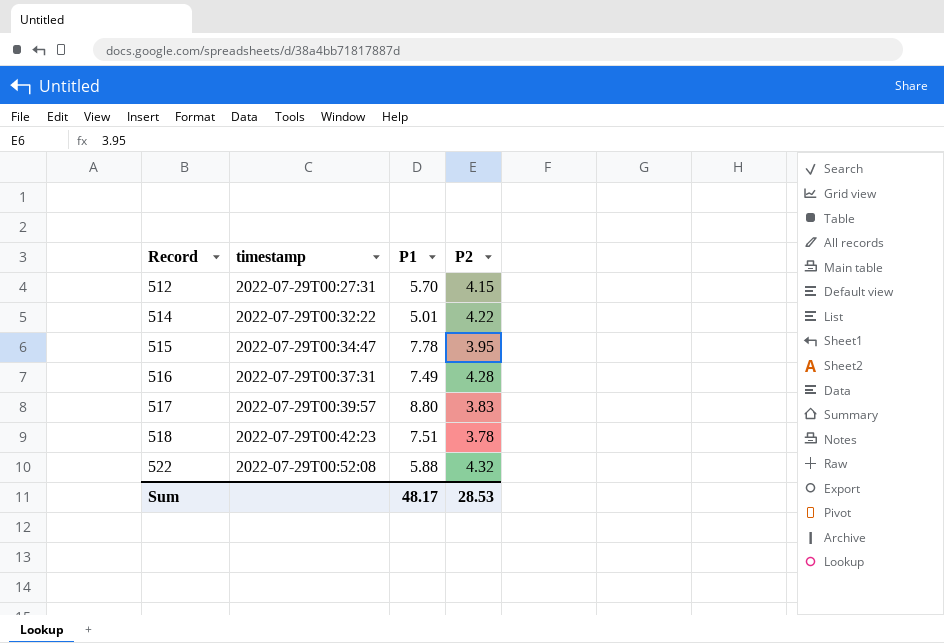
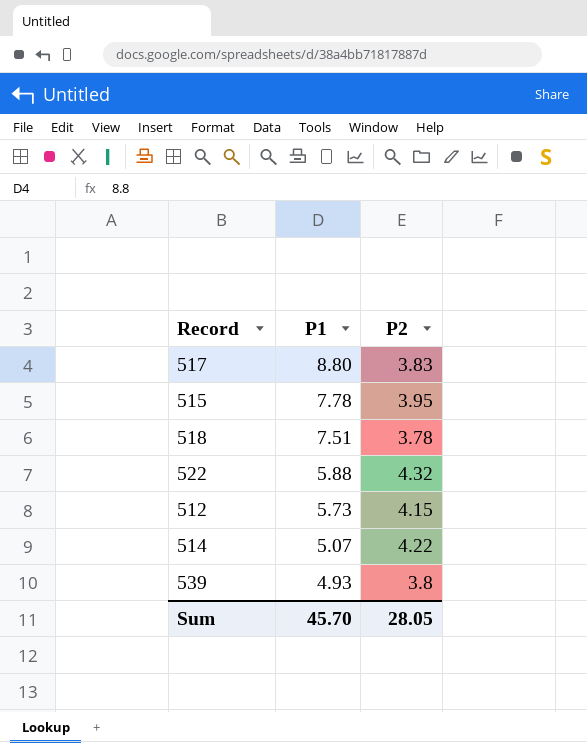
row order: Record ascending -> P1 descending
column timestamp | position: 2 -> none
row 516: 2022-07-29T00:37:31 | 7.49 | 4.28 -> none
512 | P1: 5.70 -> 5.73
514 | P1: 5.01 -> 5.07
row 539: none -> 4.93 | 3.8
Sum | P1: 48.17 -> 45.70
Sum | P2: 28.53 -> 28.05

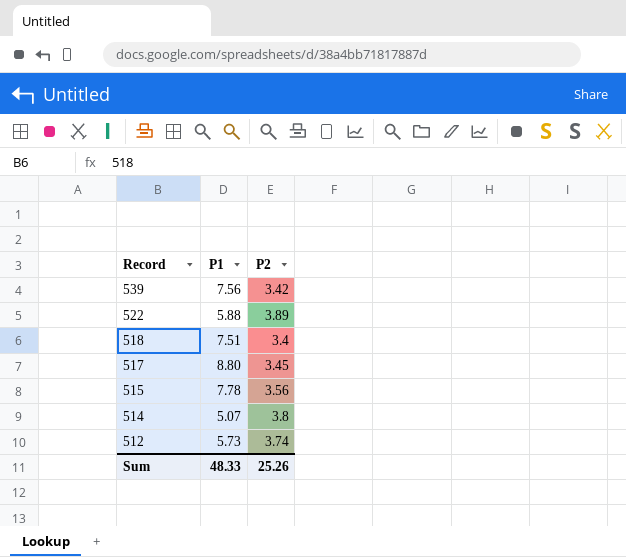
row order: P1 descending -> Record descending
539 | P1: 4.93 -> 7.56
539 | P2: 3.8 -> 3.42
522 | P2: 4.32 -> 3.89
518 | P2: 3.78 -> 3.4
517 | P2: 3.83 -> 3.45
515 | P2: 3.95 -> 3.56
514 | P2: 4.22 -> 3.8
512 | P2: 4.15 -> 3.74
Sum | P1: 45.70 -> 48.33
Sum | P2: 28.05 -> 25.26

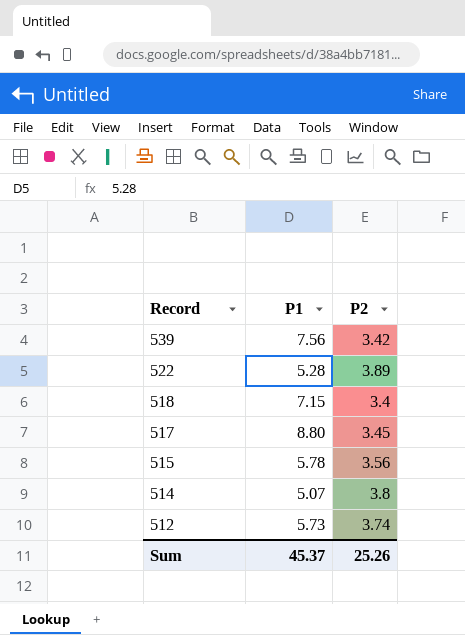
522 | P1: 5.88 -> 5.28
518 | P1: 7.51 -> 7.15
515 | P1: 7.78 -> 5.78
Sum | P1: 48.33 -> 45.37

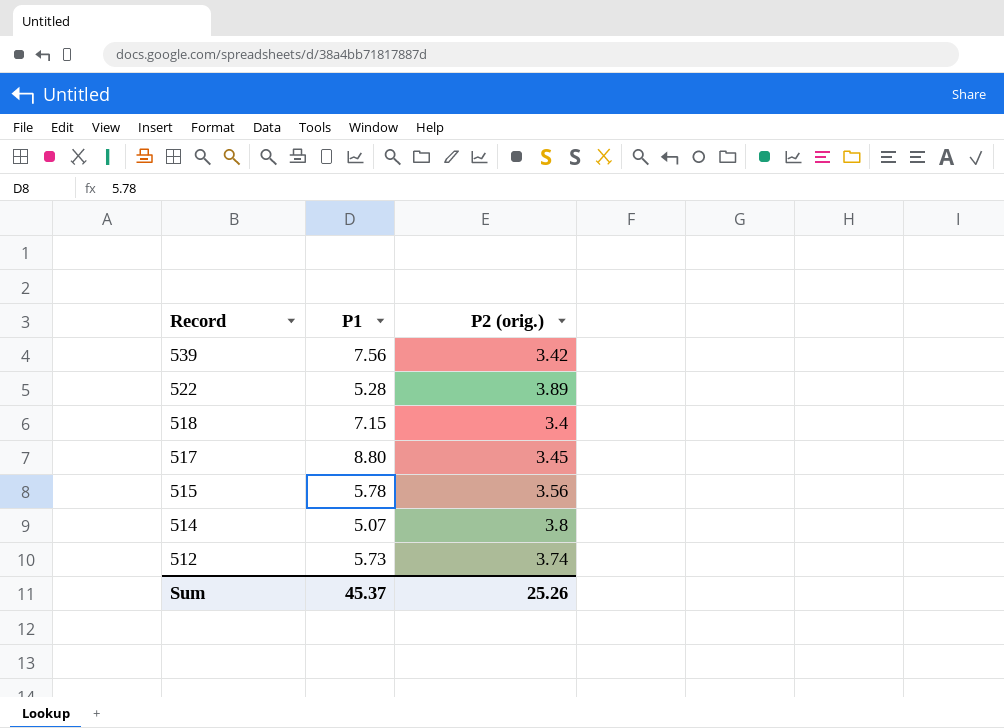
column name: P2 -> P2 (orig.)

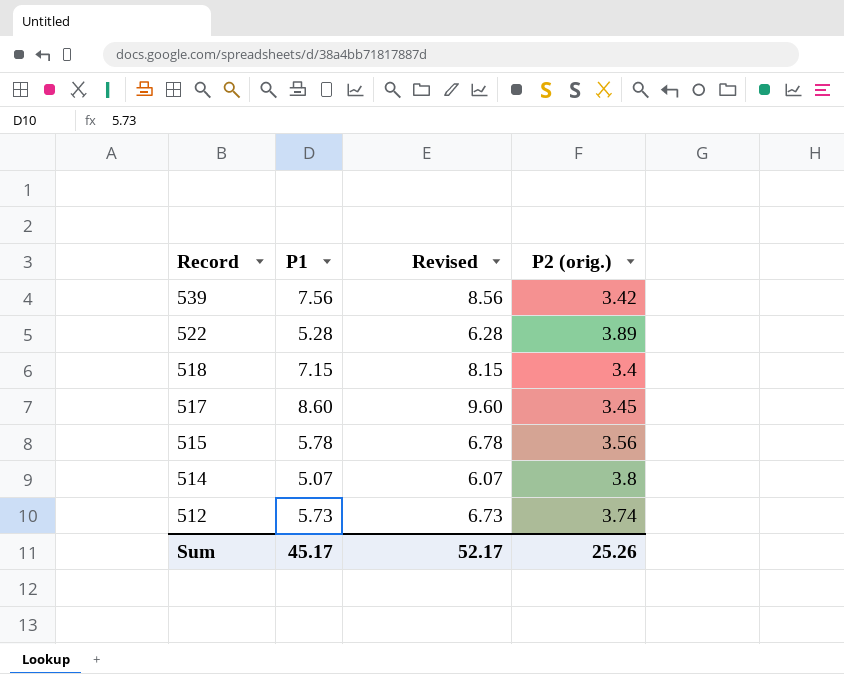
column Revised | formula: none -> [P1] + 1
517 | P1: 8.80 -> 8.60
Sum | P1: 45.37 -> 45.17

